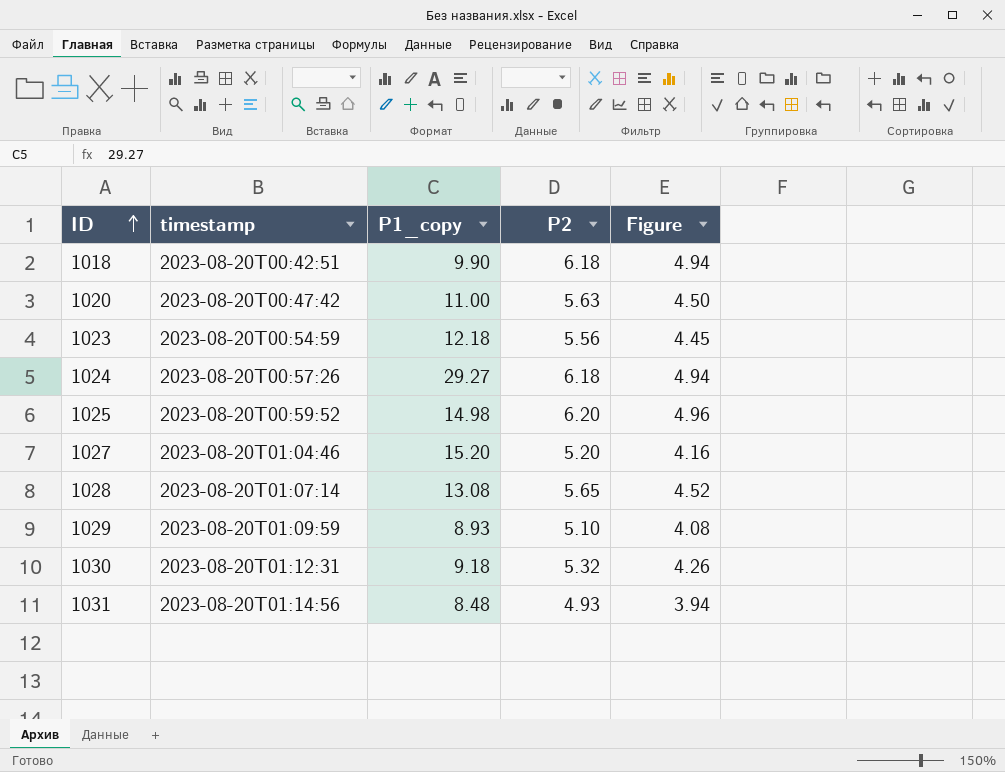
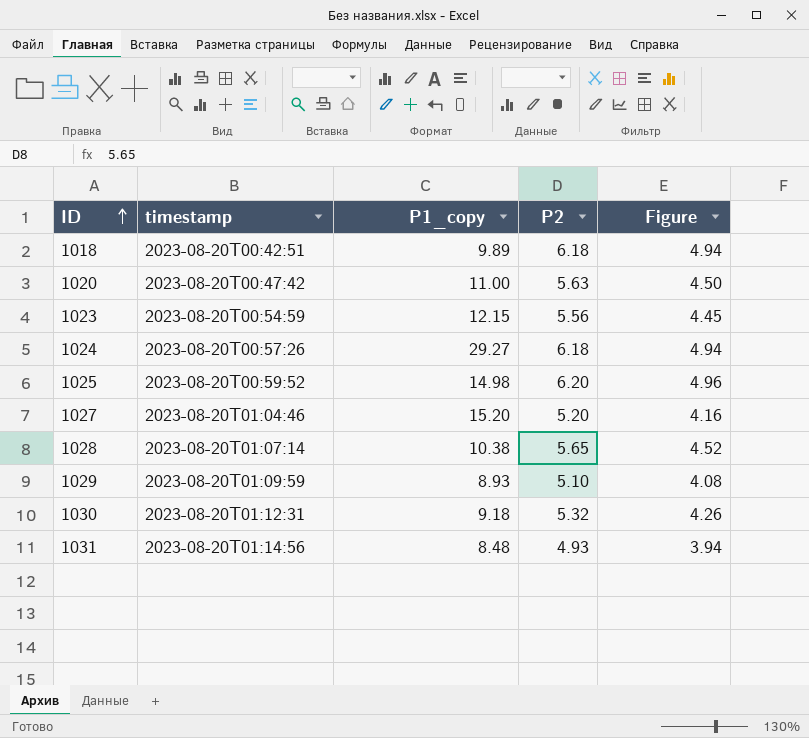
1018 | P1_copy: 9.90 -> 9.89
1023 | P1_copy: 12.18 -> 12.15
1028 | P1_copy: 13.08 -> 10.38

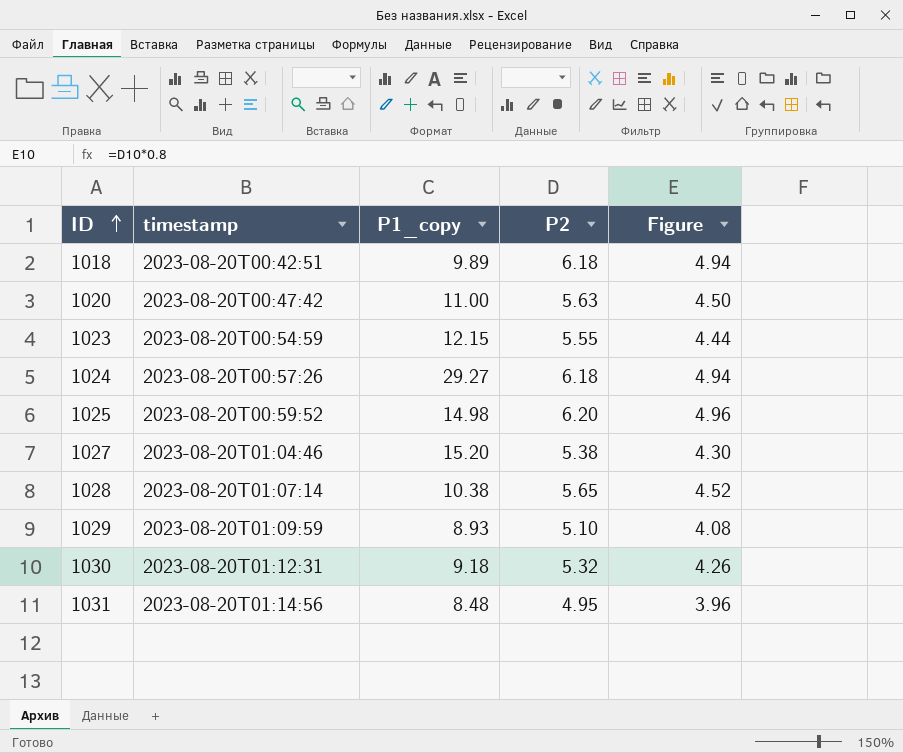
1023 | P2: 5.56 -> 5.55
1023 | Figure: 4.45 -> 4.44
1027 | P2: 5.20 -> 5.38
1027 | Figure: 4.16 -> 4.30
1031 | P2: 4.93 -> 4.95
1031 | Figure: 3.94 -> 3.96

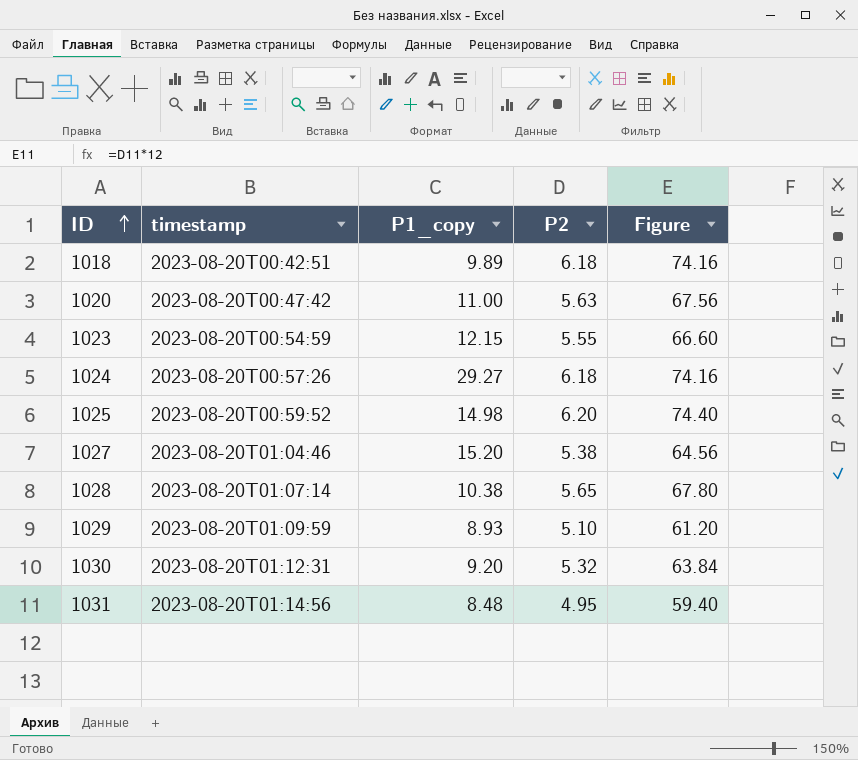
column Figure | formula: [P2] * 0.8 -> [P2] * 12
1030 | P1_copy: 9.18 -> 9.20

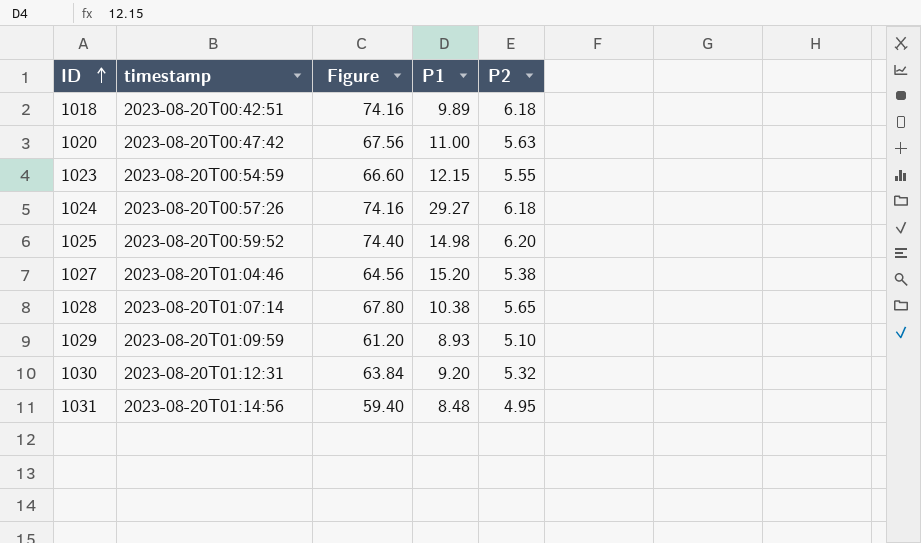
column Figure | position: 5 -> 3
column name: P1_copy -> P1

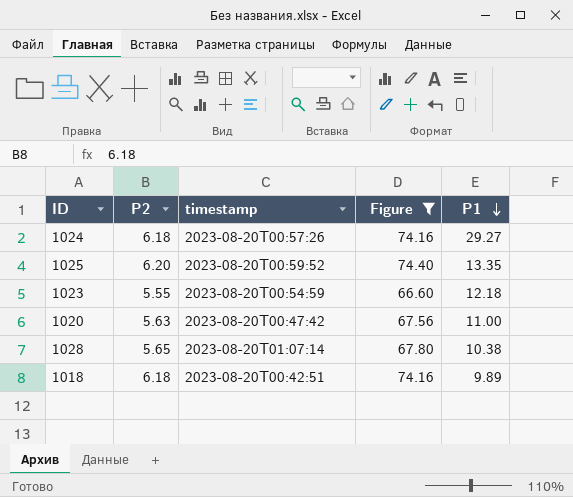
filter: none -> Figure >= 66.60
row order: ID ascending -> P1 descending
column P2 | position: 5 -> 2
1025 | P1: 14.98 -> 13.35
1023 | P1: 12.15 -> 12.18

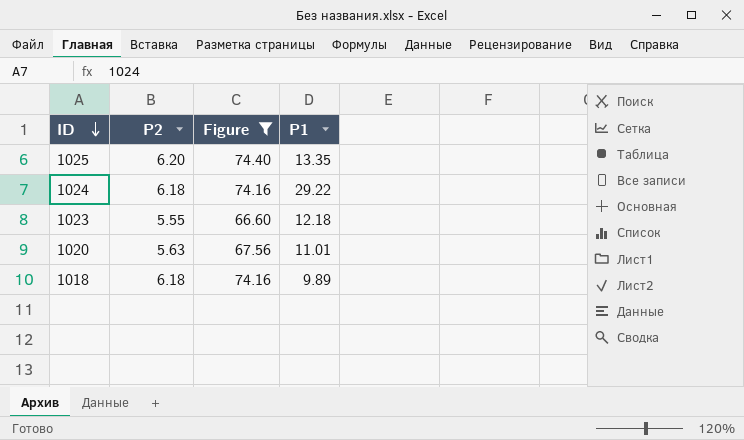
row order: P1 descending -> ID descending
column timestamp | position: 3 -> none
row 1028: 5.65 | 2023-08-20T01:07:14 | 67.80 | 10.38 -> none
1024 | P1: 29.27 -> 29.22
1020 | P1: 11.00 -> 11.01

